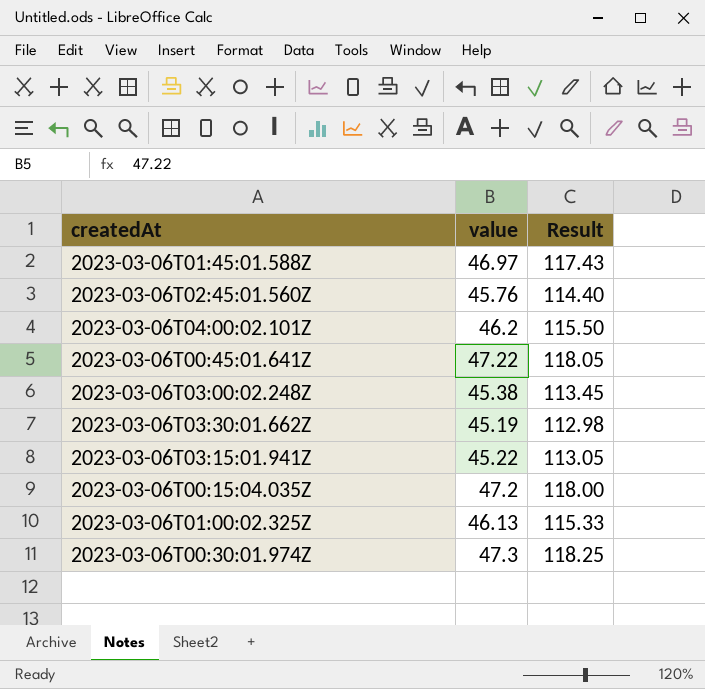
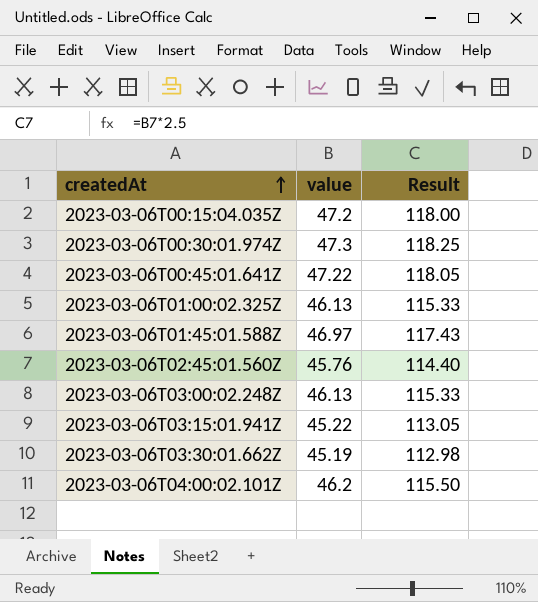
row order: none -> createdAt ascending
2023-03-06T03:00:02.248Z | value: 45.38 -> 46.13
2023-03-06T03:00:02.248Z | Result: 113.45 -> 115.33

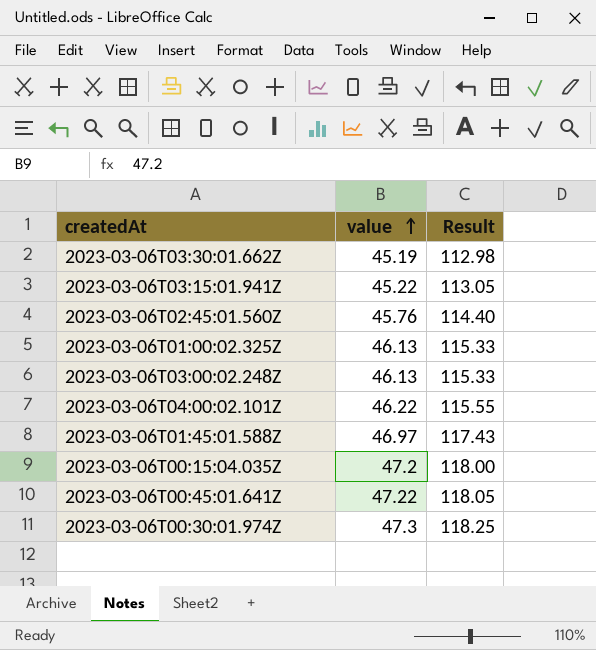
row order: createdAt ascending -> value ascending
2023-03-06T04:00:02.101Z | value: 46.2 -> 46.22
2023-03-06T04:00:02.101Z | Result: 115.50 -> 115.55

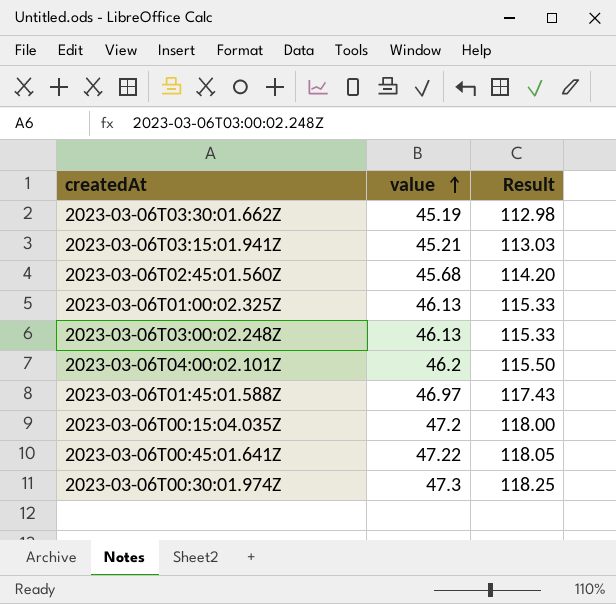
2023-03-06T03:15:01.941Z | value: 45.22 -> 45.21
2023-03-06T03:15:01.941Z | Result: 113.05 -> 113.03
2023-03-06T02:45:01.560Z | value: 45.76 -> 45.68
2023-03-06T02:45:01.560Z | Result: 114.40 -> 114.20
2023-03-06T04:00:02.101Z | value: 46.22 -> 46.2
2023-03-06T04:00:02.101Z | Result: 115.55 -> 115.50

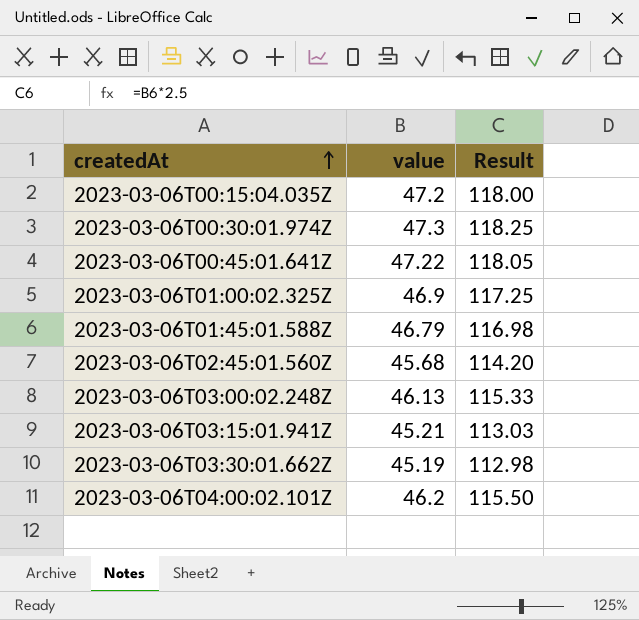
row order: value ascending -> createdAt ascending
2023-03-06T01:00:02.325Z | value: 46.13 -> 46.9
2023-03-06T01:00:02.325Z | Result: 115.33 -> 117.25
2023-03-06T01:45:01.588Z | value: 46.97 -> 46.79
2023-03-06T01:45:01.588Z | Result: 117.43 -> 116.98

